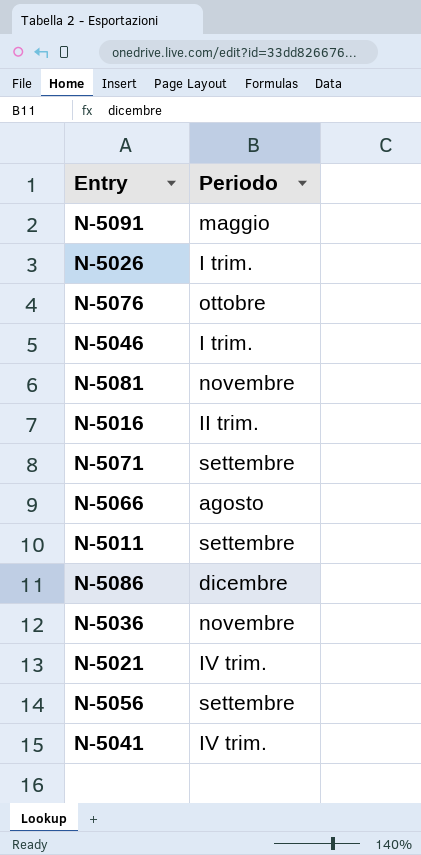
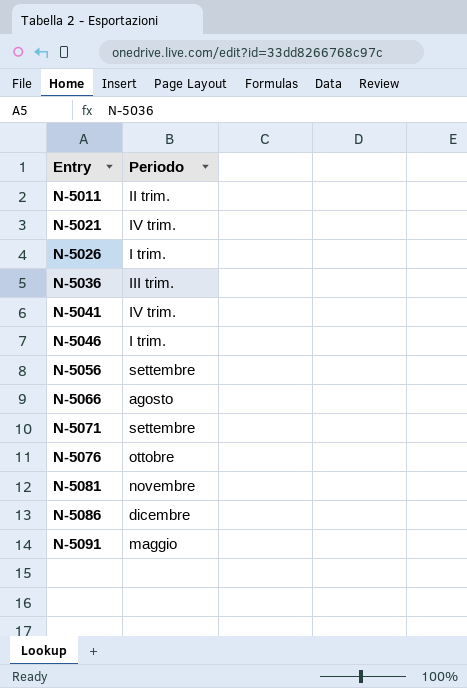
row order: none -> Entry ascending
row N-5016: II trim. -> none
N-5011 | Periodo: settembre -> II trim.
N-5036 | Periodo: novembre -> III trim.

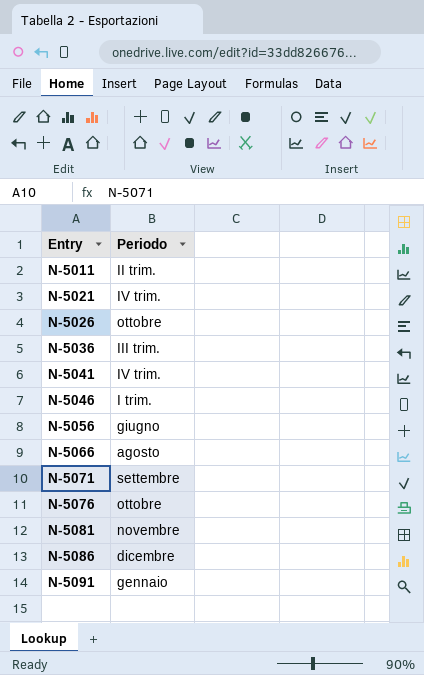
N-5026 | Periodo: I trim. -> ottobre
N-5056 | Periodo: settembre -> giugno
N-5091 | Periodo: maggio -> gennaio

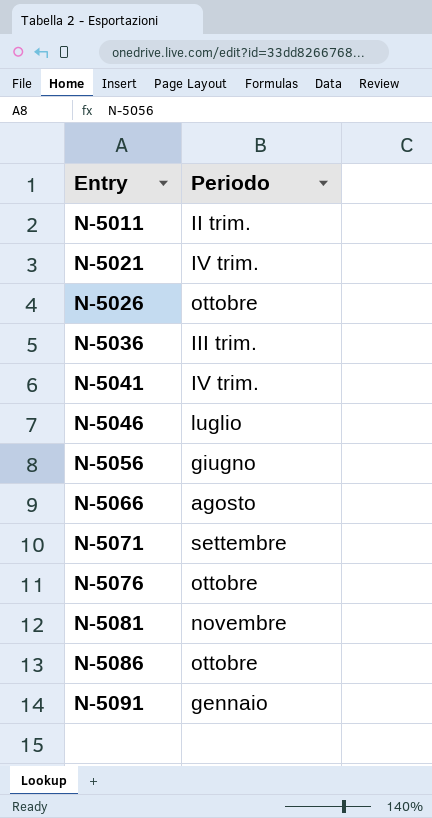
N-5046 | Periodo: I trim. -> luglio
N-5086 | Periodo: dicembre -> ottobre

